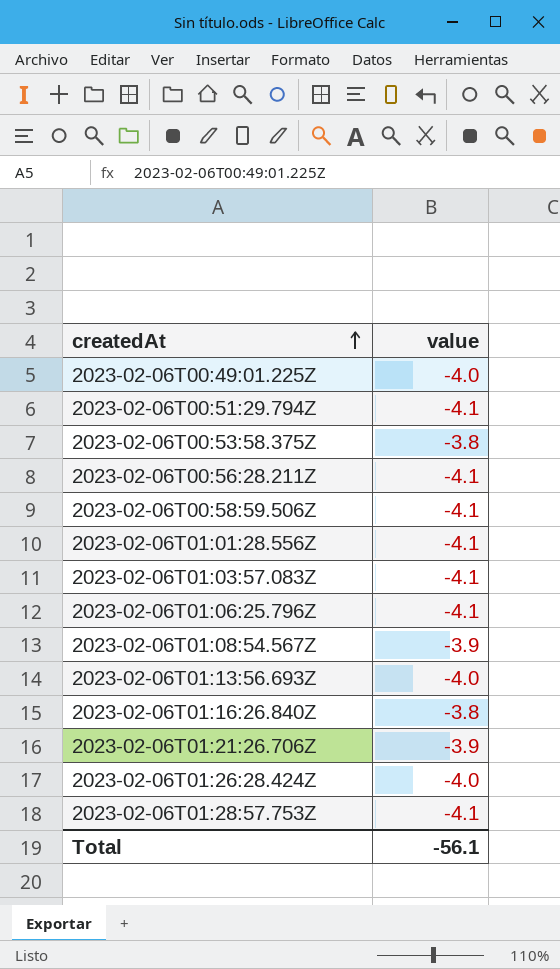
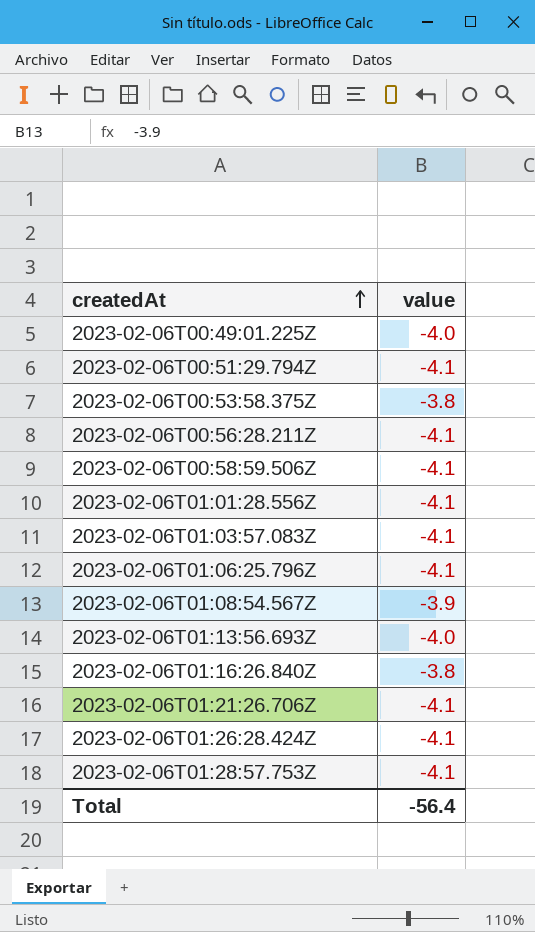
2023-02-06T01:21:26.706Z | value: -3.9 -> -4.1
2023-02-06T01:26:28.424Z | value: -4.0 -> -4.1
Total | value: -56.1 -> -56.4

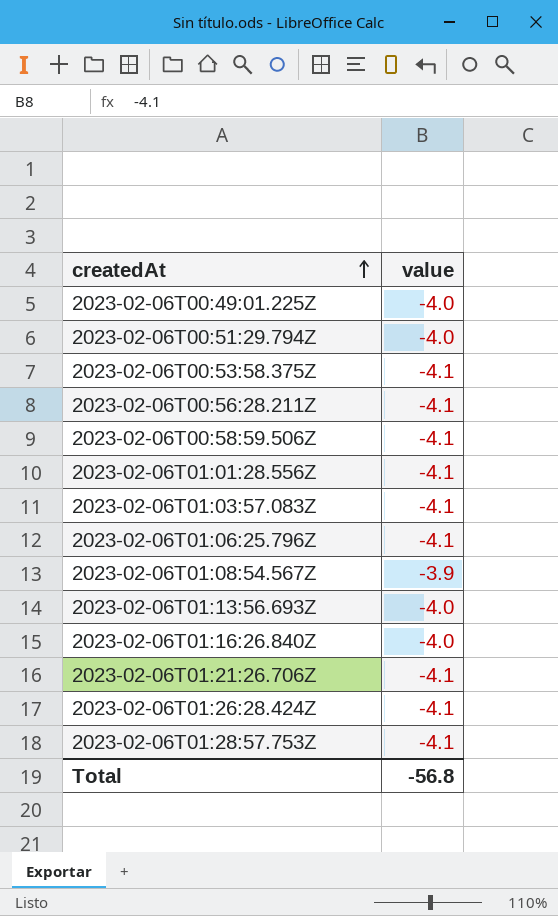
2023-02-06T00:51:29.794Z | value: -4.1 -> -4.0
2023-02-06T00:53:58.375Z | value: -3.8 -> -4.1
2023-02-06T01:16:26.840Z | value: -3.8 -> -4.0
Total | value: -56.4 -> -56.8

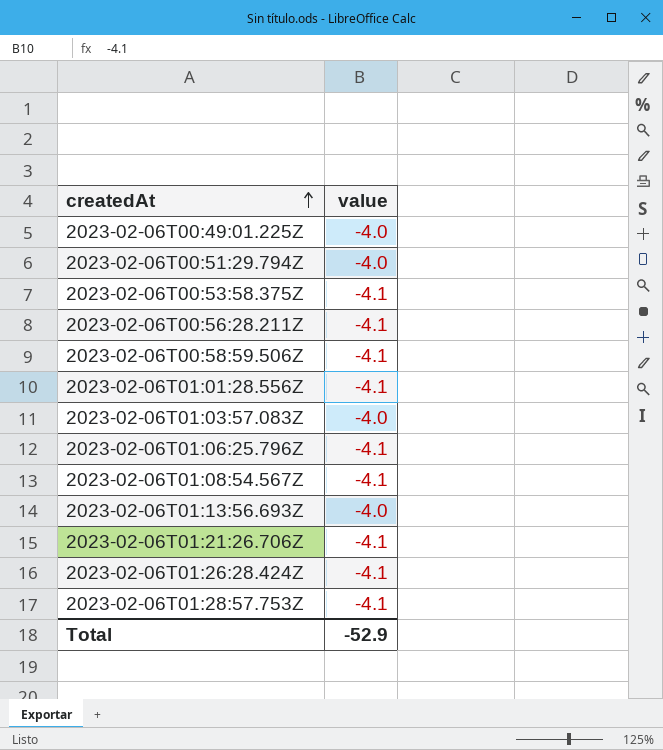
row 2023-02-06T01:16:26.840Z: -4.0 -> none
2023-02-06T01:03:57.083Z | value: -4.1 -> -4.0
2023-02-06T01:08:54.567Z | value: -3.9 -> -4.1
Total | value: -56.8 -> -52.9

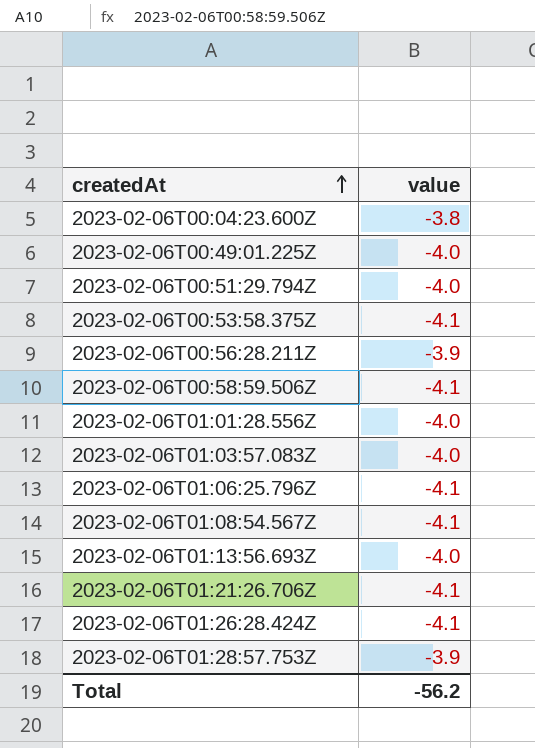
row 2023-02-06T00:04:23.600Z: none -> -3.8
2023-02-06T00:56:28.211Z | value: -4.1 -> -3.9
2023-02-06T01:01:28.556Z | value: -4.1 -> -4.0
2023-02-06T01:28:57.753Z | value: -4.1 -> -3.9
Total | value: -52.9 -> -56.2

